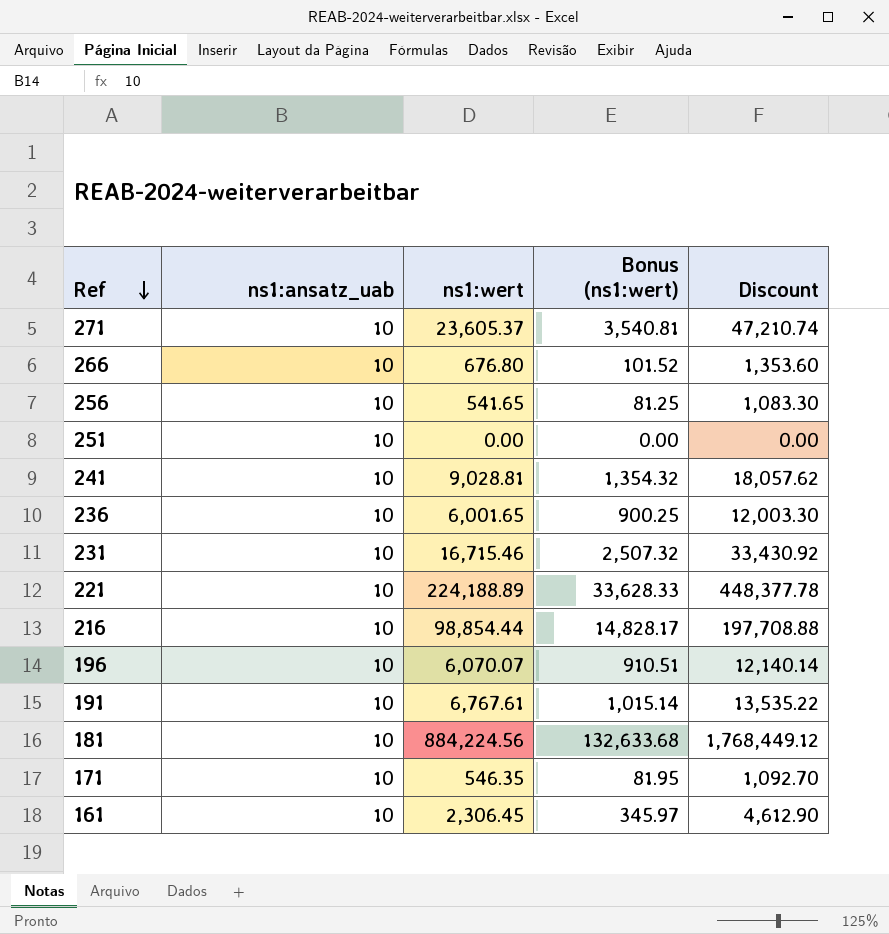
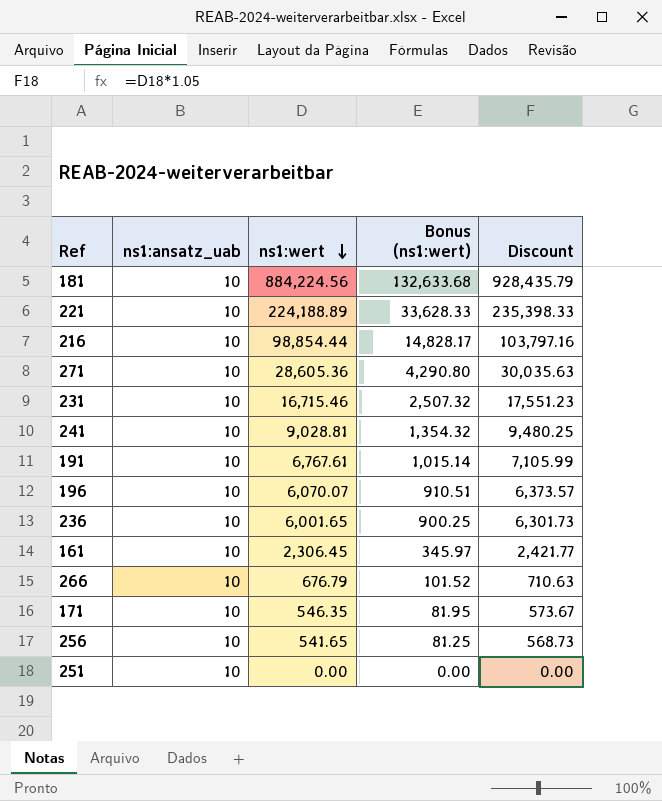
row order: Ref descending -> ns1:wert descending
column Discount | formula: [ns1:wert] * 2 -> [ns1:wert] * 1.05
271 | ns1:wert: 23,605.37 -> 28,605.36
271 | Bonus (ns1:wert): 3,540.81 -> 4,290.80
266 | ns1:wert: 676.80 -> 676.79

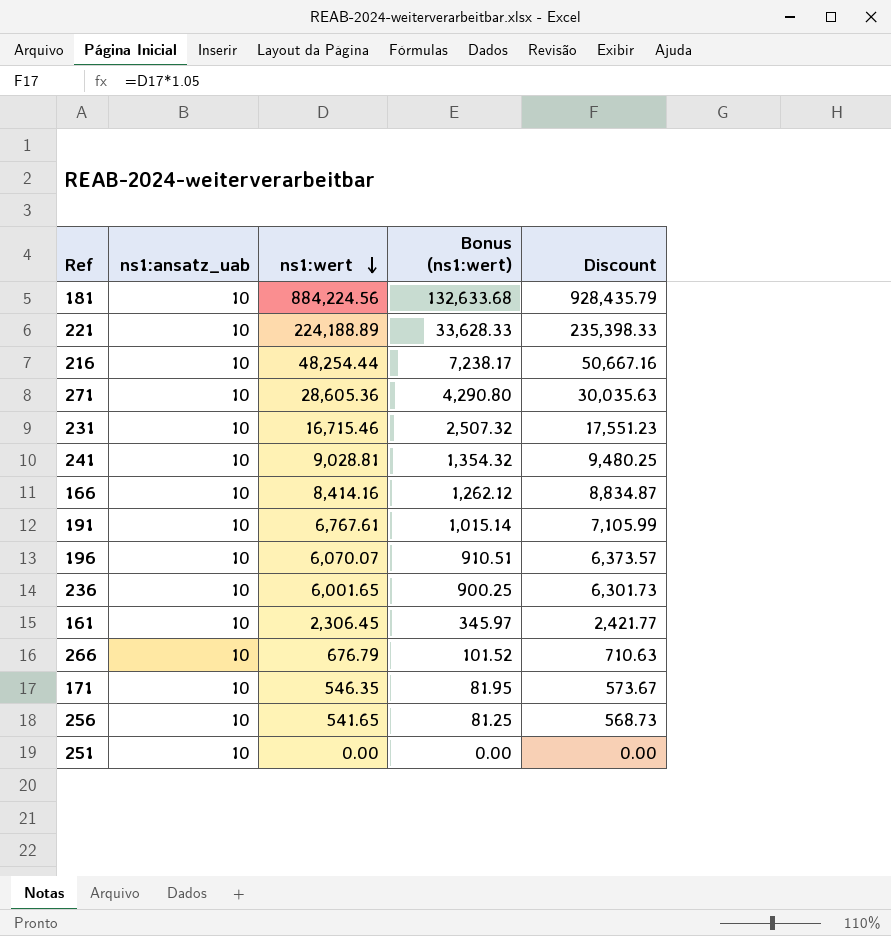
216 | ns1:wert: 98,854.44 -> 48,254.44
216 | Bonus (ns1:wert): 14,828.17 -> 7,238.17
216 | Discount: 103,797.16 -> 50,667.16
row 166: none -> 10 | 8,414.16 | 1,262.12 | 8,834.87

